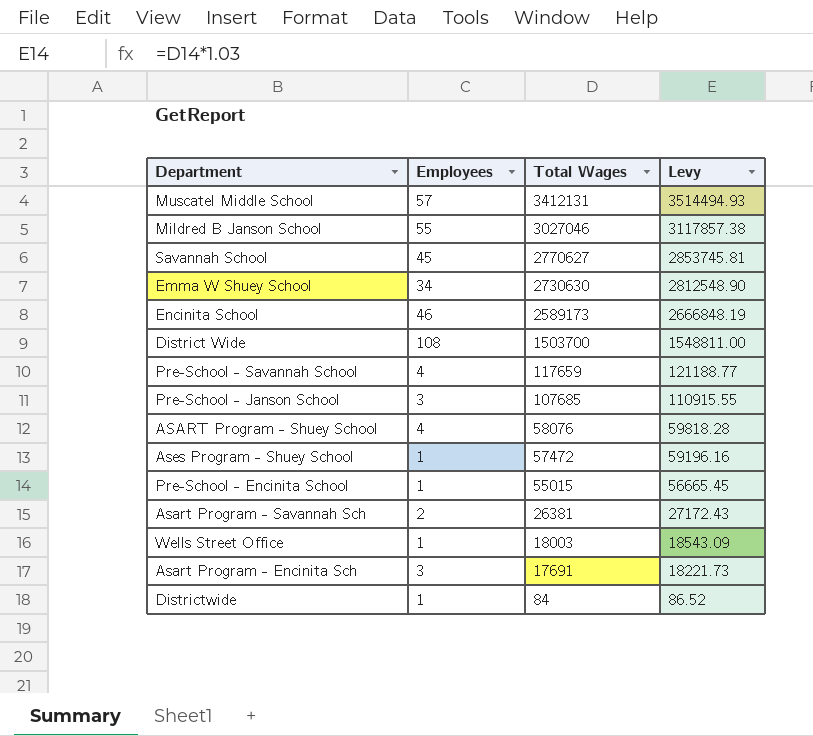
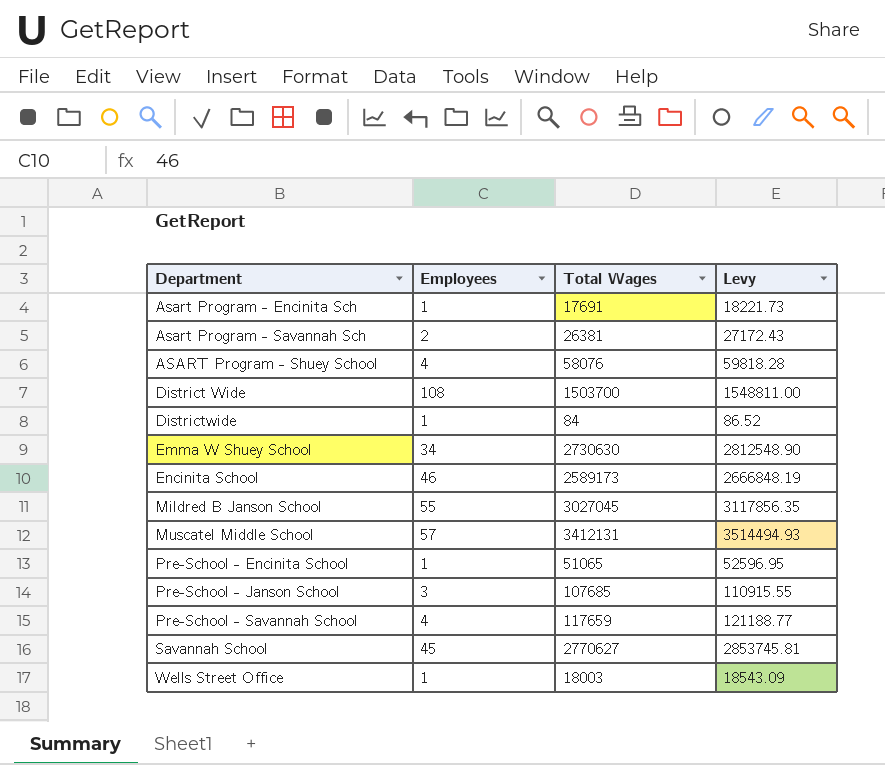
row order: Total Wages descending -> Department ascending
row Ases Program - Shuey School: 1 | 57472 | 59196.16 -> none
Asart Program - Encinita Sch | Employees: 3 -> 1
Mildred B Janson School | Total Wages: 3027046 -> 3027045
Mildred B Janson School | Levy: 3117857.38 -> 3117856.35
Pre-School - Encinita School | Total Wages: 55015 -> 51065
Pre-School - Encinita School | Levy: 56665.45 -> 52596.95

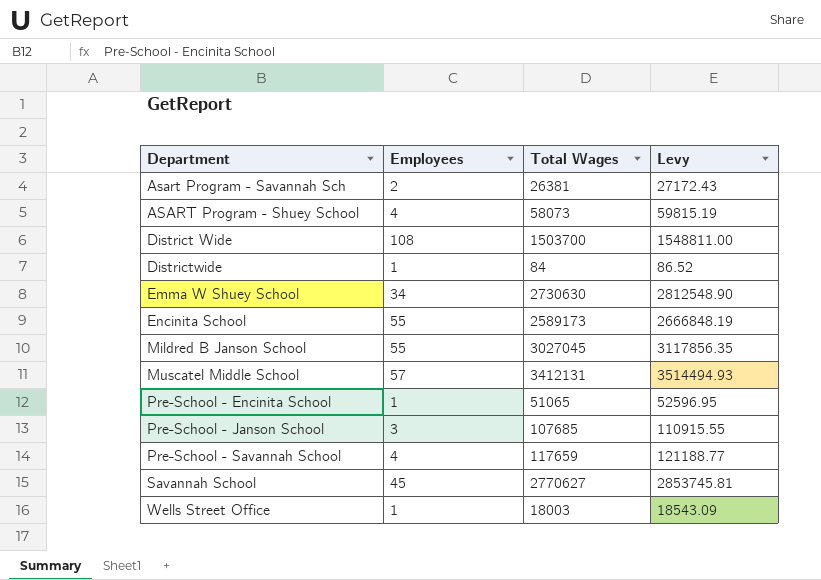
row Asart Program - Encinita Sch: 1 | 17691 | 18221.73 -> none
ASART Program - Shuey School | Total Wages: 58076 -> 58073
ASART Program - Shuey School | Levy: 59818.28 -> 59815.19
Encinita School | Employees: 46 -> 55

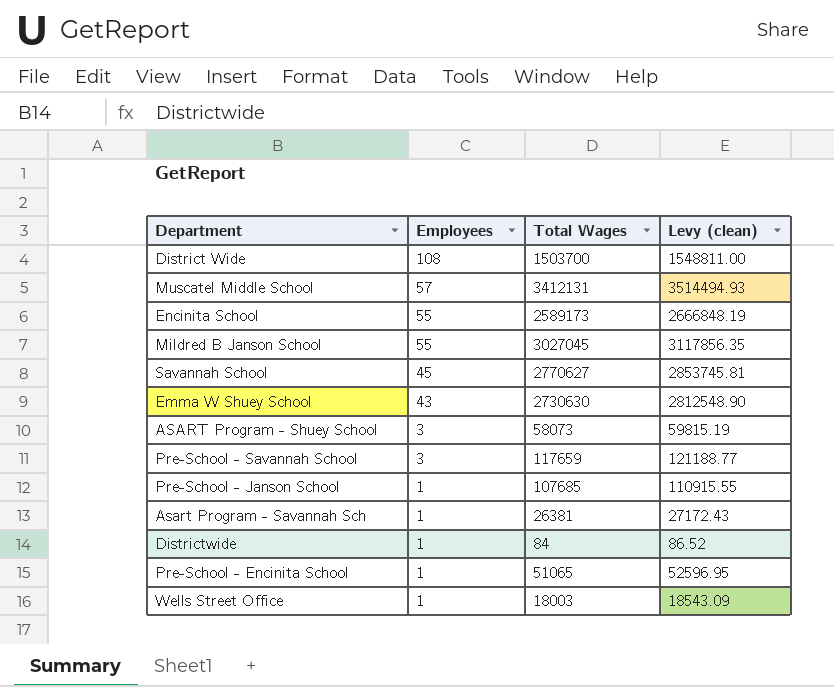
row order: Department ascending -> Employees descending
column name: Levy -> Levy (clean)
Emma W Shuey School | Employees: 34 -> 43
ASART Program - Shuey School | Employees: 4 -> 3
Pre-School - Savannah School | Employees: 4 -> 3
Pre-School - Janson School | Employees: 3 -> 1
Asart Program - Savannah Sch | Employees: 2 -> 1

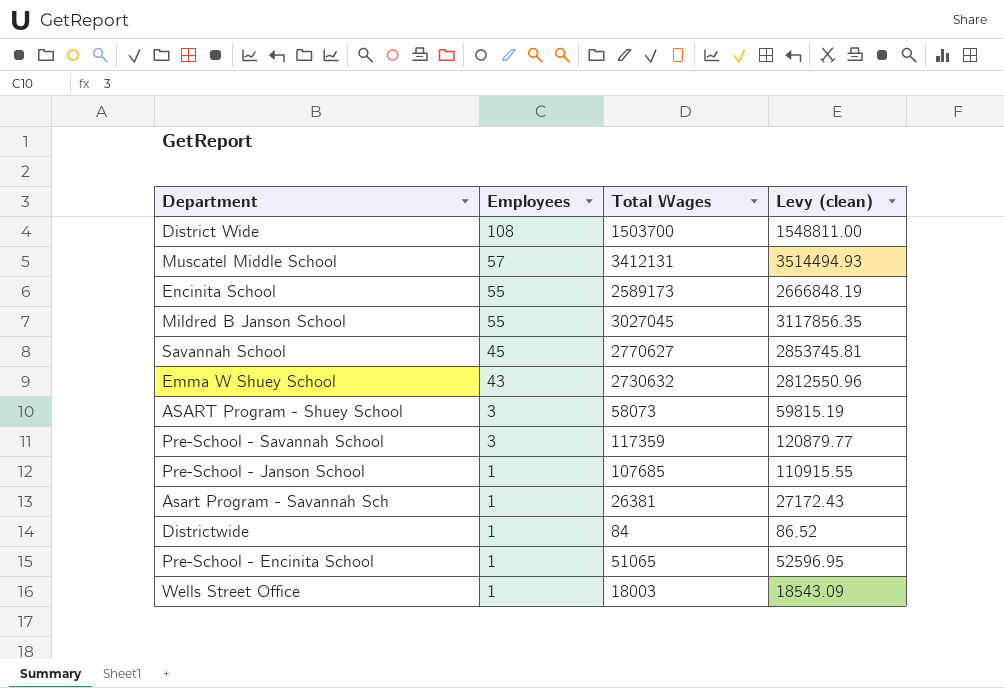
Emma W Shuey School | Total Wages: 2730630 -> 2730632
Emma W Shuey School | Levy (clean): 2812548.90 -> 2812550.96
Pre-School - Savannah School | Total Wages: 117659 -> 117359
Pre-School - Savannah School | Levy (clean): 121188.77 -> 120879.77

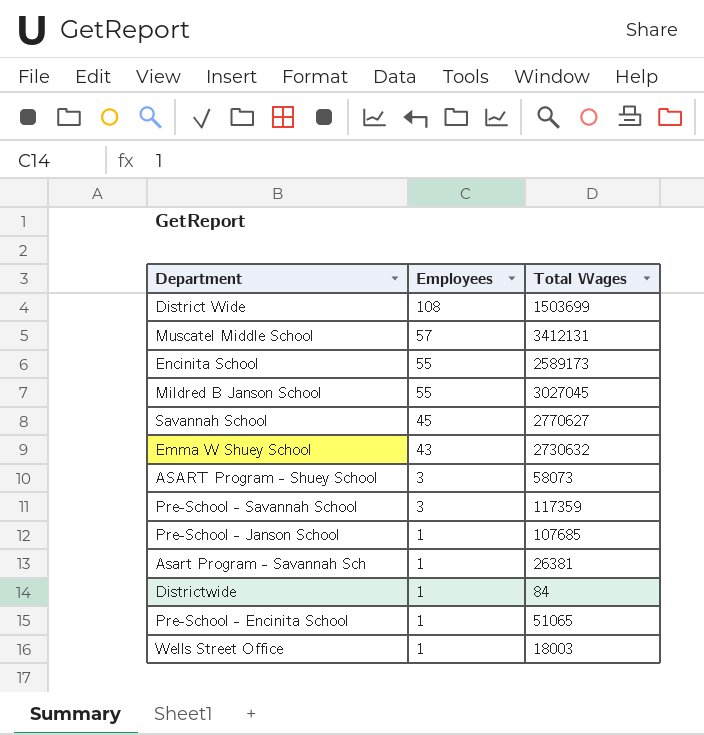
column Levy (clean) | formula: [Total Wages] * 1.03 -> none
District Wide | Total Wages: 1503700 -> 1503699

